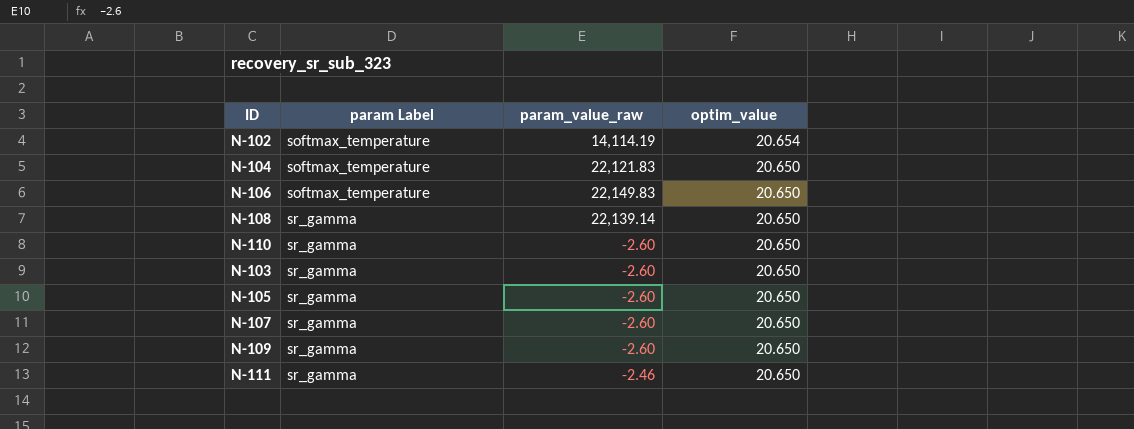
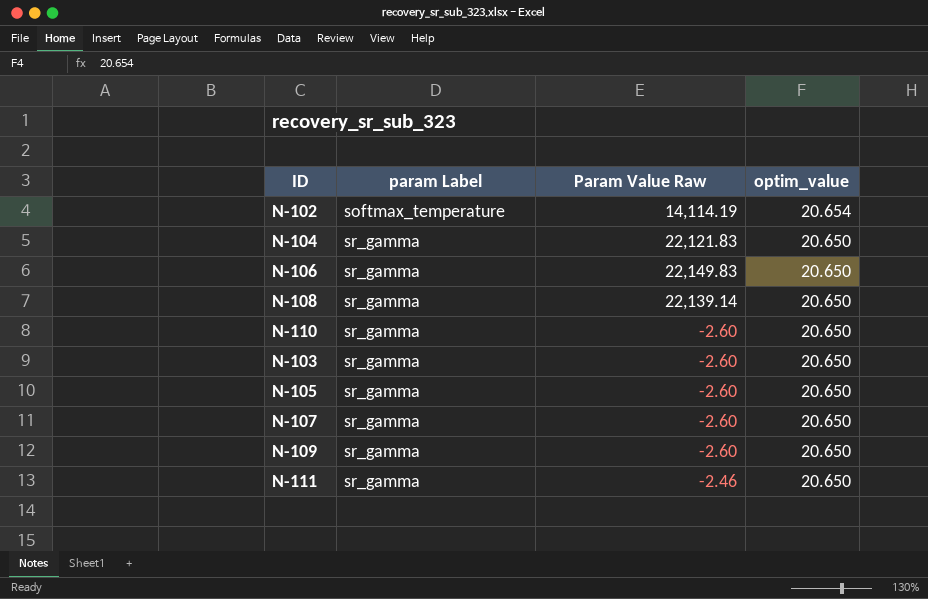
column name: param_value_raw -> Param Value Raw
N-104 | param Label: softmax_temperature -> sr_gamma
N-106 | param Label: softmax_temperature -> sr_gamma

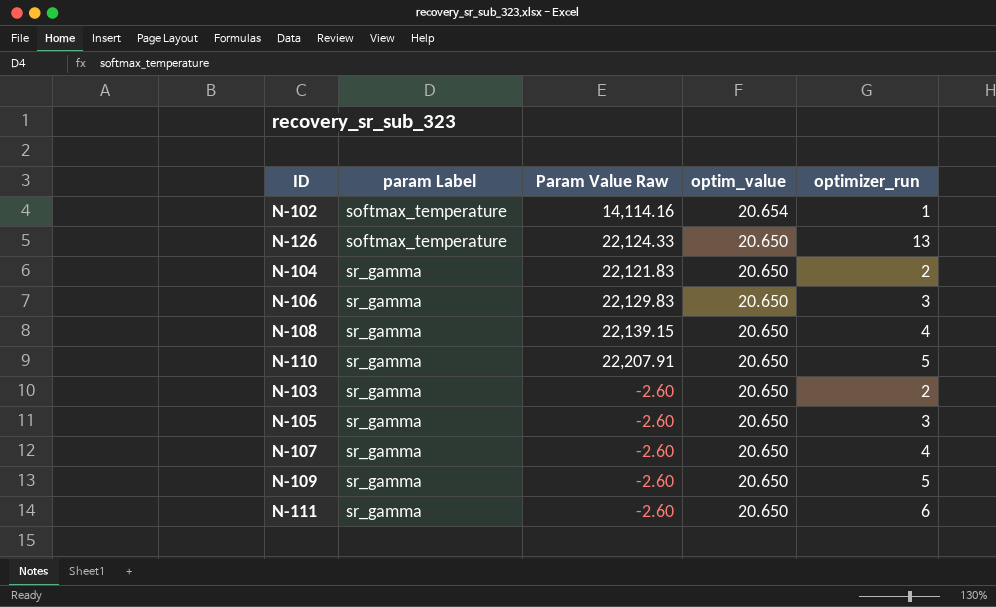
column optimizer_run | position: none -> 5
N-102 | Param Value Raw: 14,114.19 -> 14,114.16
row N-126: none -> softmax_temperature | 22,124.33 | 20.650 | 13
N-106 | Param Value Raw: 22,149.83 -> 22,129.83
N-108 | Param Value Raw: 22,139.14 -> 22,139.15
N-110 | Param Value Raw: -2.60 -> 22,207.91
N-111 | Param Value Raw: -2.46 -> -2.60

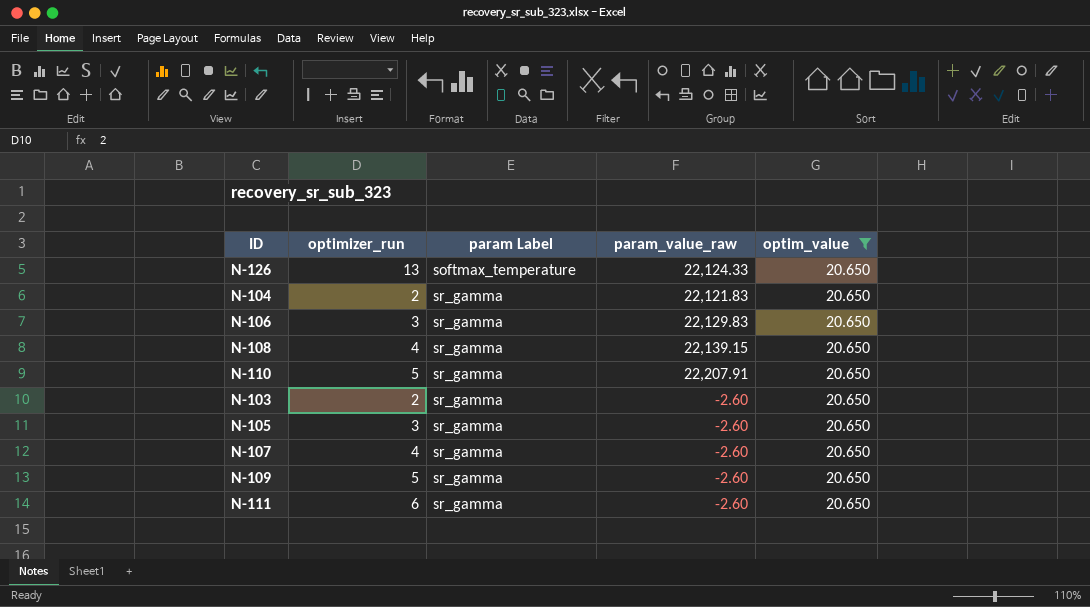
filter: none -> optim_value = 20.650
column optimizer_run | position: 5 -> 2
column name: Param Value Raw -> param_value_raw

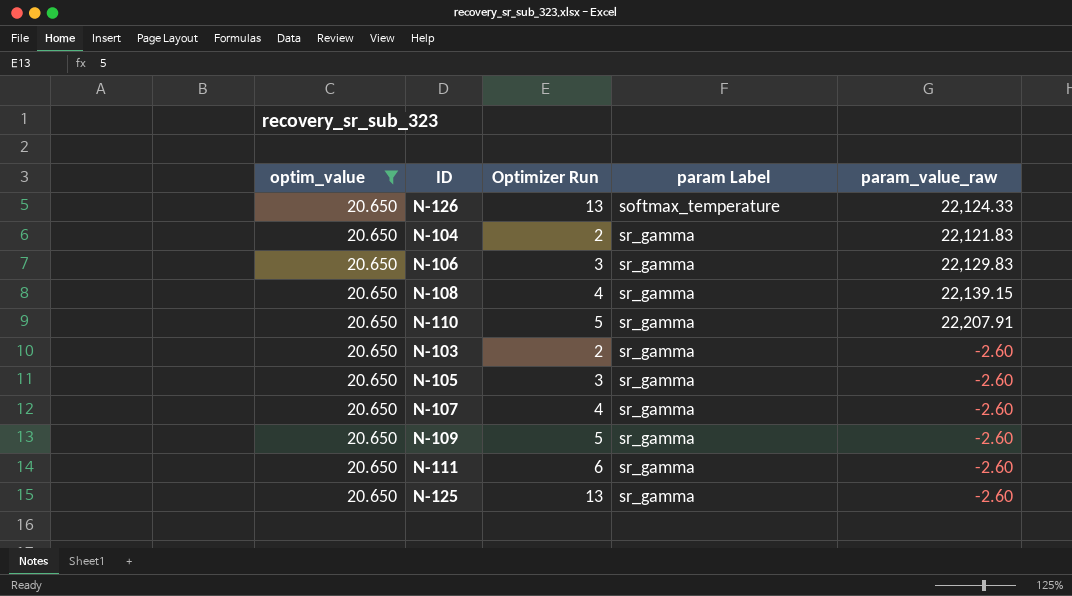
column optim_value | position: 5 -> 1
column name: optimizer_run -> Optimizer Run
row N-125: none -> 20.650 | 13 | sr_gamma | -2.60

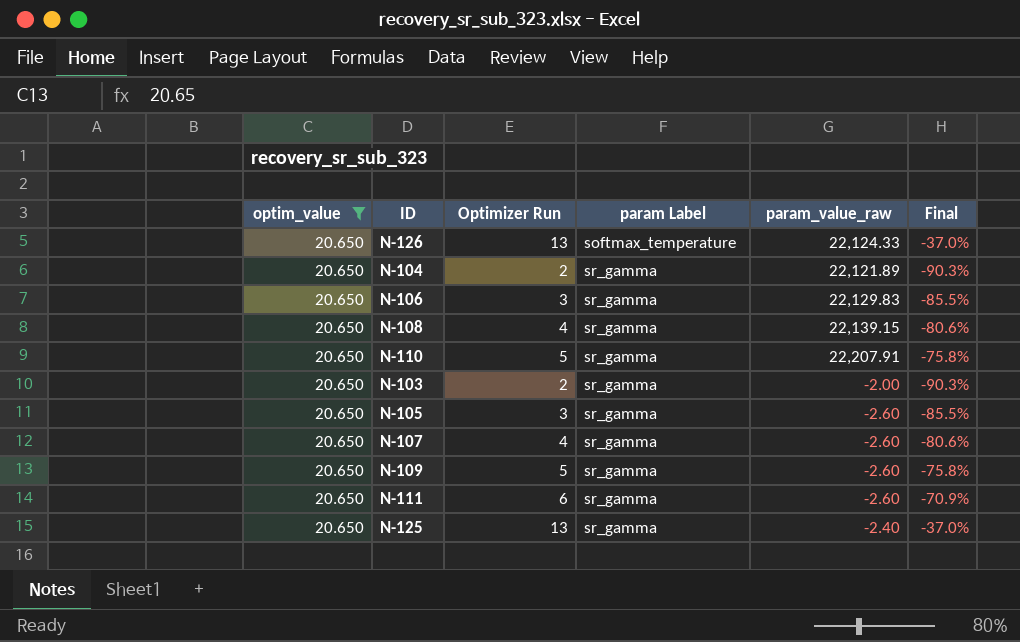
column Final | formula: none -> ([Optimizer Run] - [optim_value]) / [optim_value]
N-104 | param_value_raw: 22,121.83 -> 22,121.89
N-103 | param_value_raw: -2.60 -> -2.00
N-125 | param_value_raw: -2.60 -> -2.40

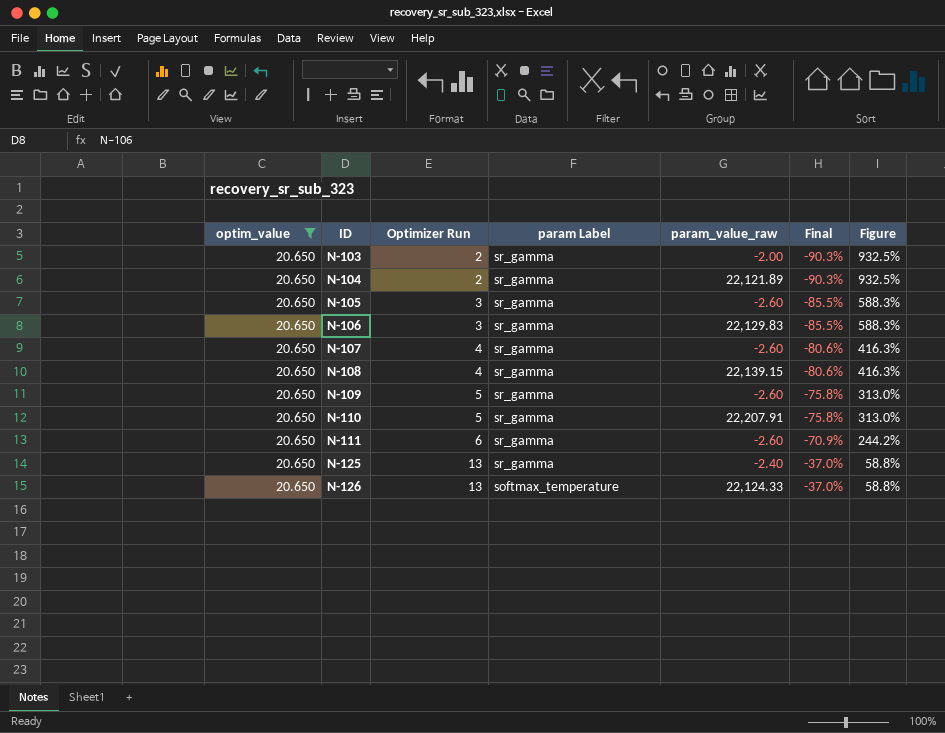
row order: param Label ascending -> ID ascending
column Figure | formula: none -> ([optim_value] - [Optimizer Run]) / [Optimizer Run]

